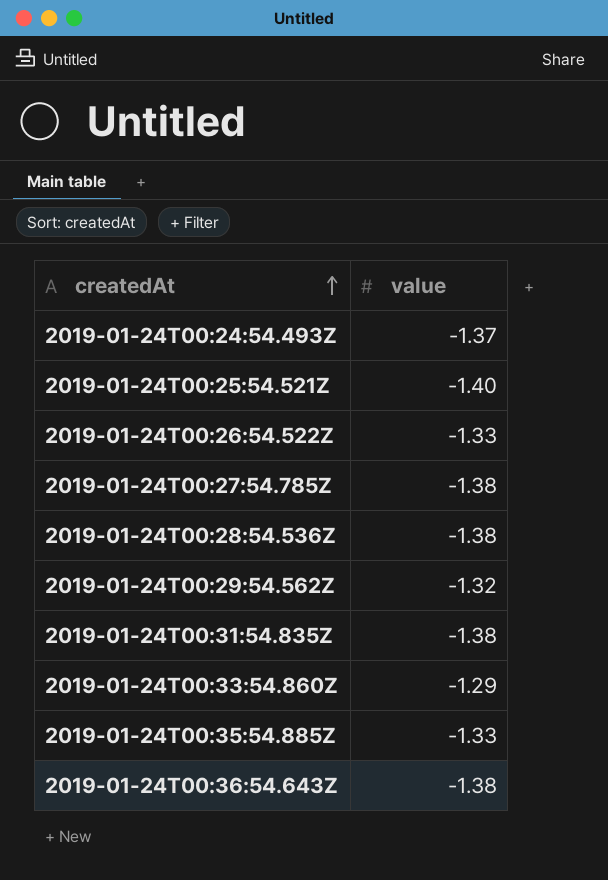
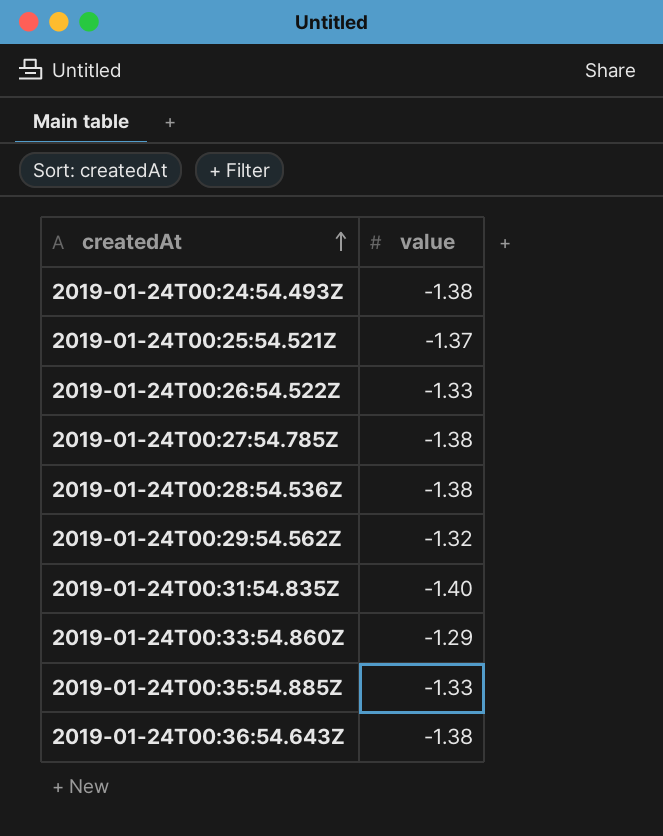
2019-01-24T00:24:54.493Z | value: -1.37 -> -1.38
2019-01-24T00:25:54.521Z | value: -1.40 -> -1.37
2019-01-24T00:31:54.835Z | value: -1.38 -> -1.40

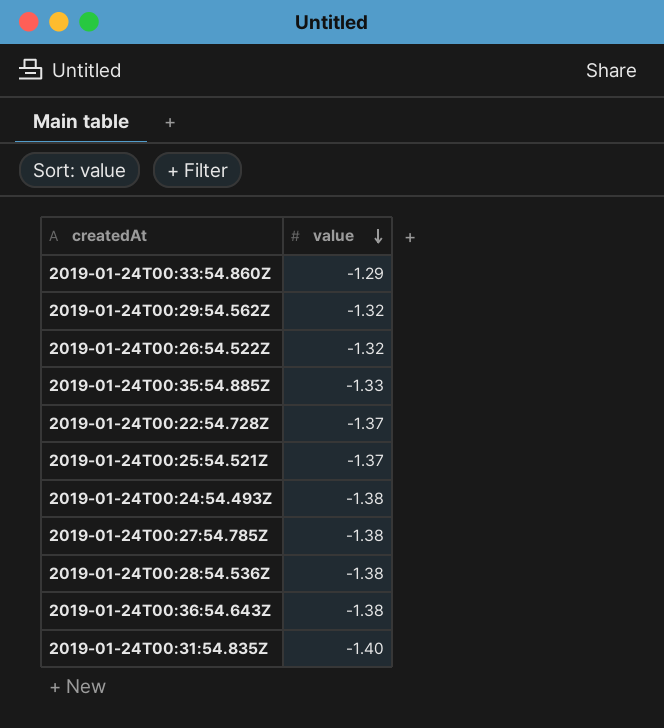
row order: createdAt ascending -> value descending
2019-01-24T00:26:54.522Z | value: -1.33 -> -1.32
row 2019-01-24T00:22:54.728Z: none -> -1.37

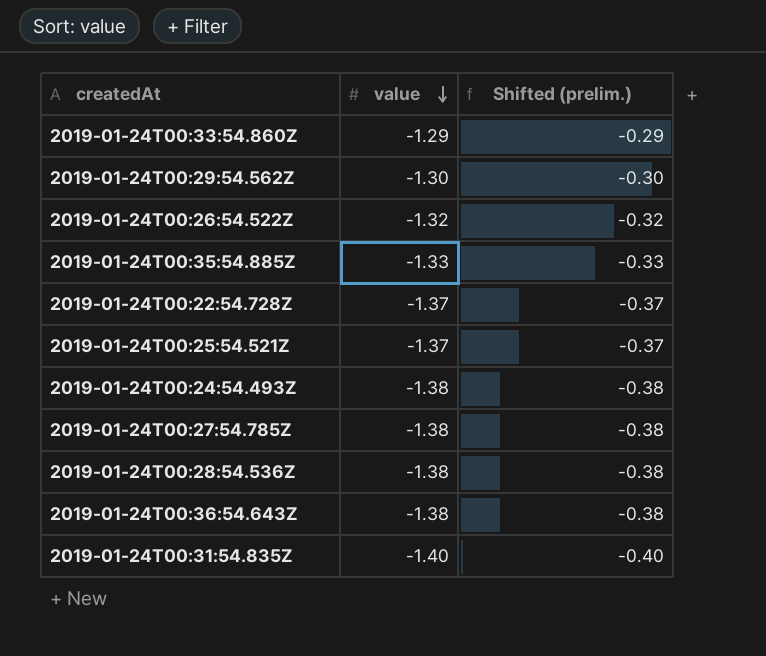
column Shifted (prelim.) | formula: none -> [value] + 1
2019-01-24T00:29:54.562Z | value: -1.32 -> -1.30

